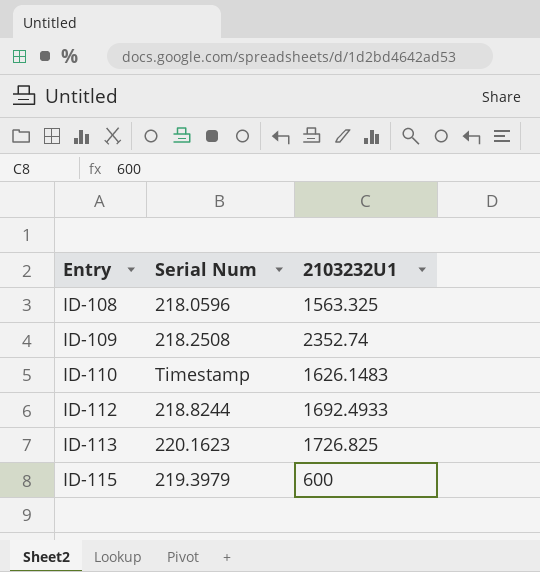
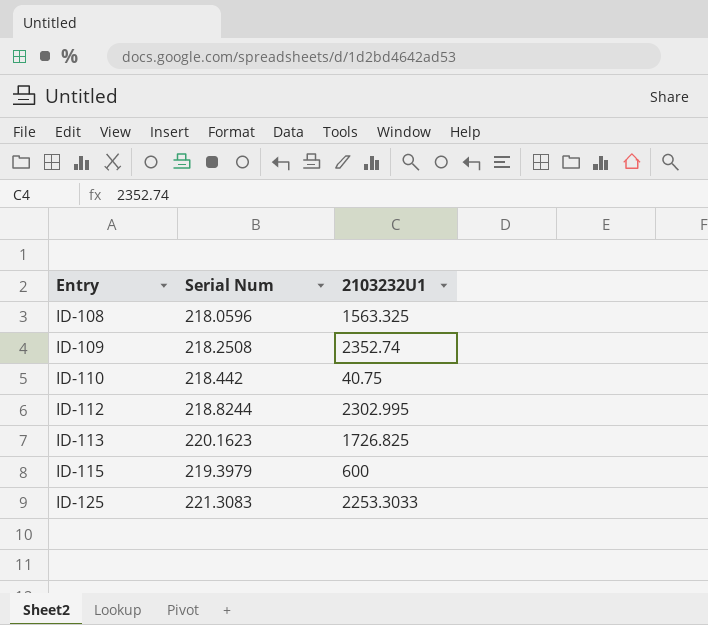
ID-110 | Serial Num: Timestamp -> 218.442
ID-110 | 2103232U1: 1626.1483 -> 40.75
ID-112 | 2103232U1: 1692.4933 -> 2302.995
row ID-125: none -> 221.3083 | 2253.3033

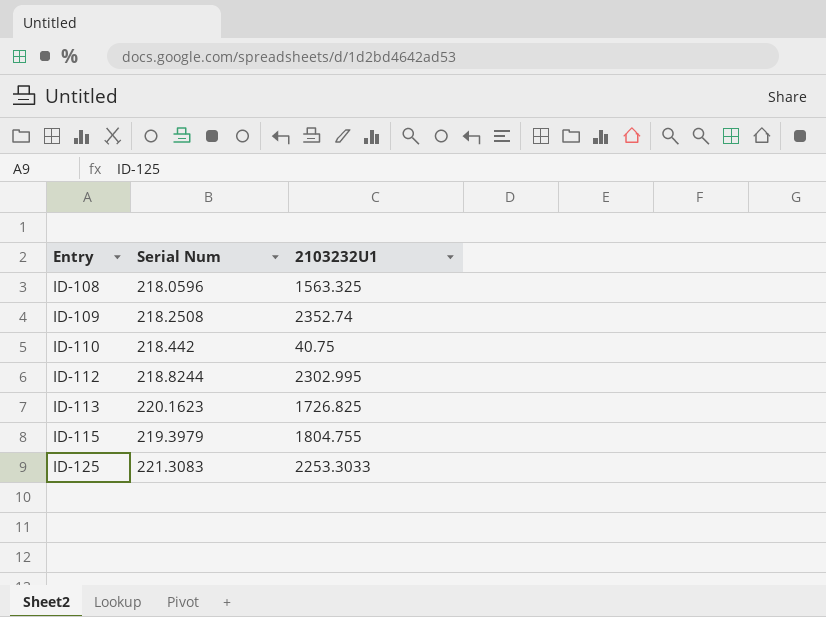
ID-115 | 2103232U1: 600 -> 1804.755

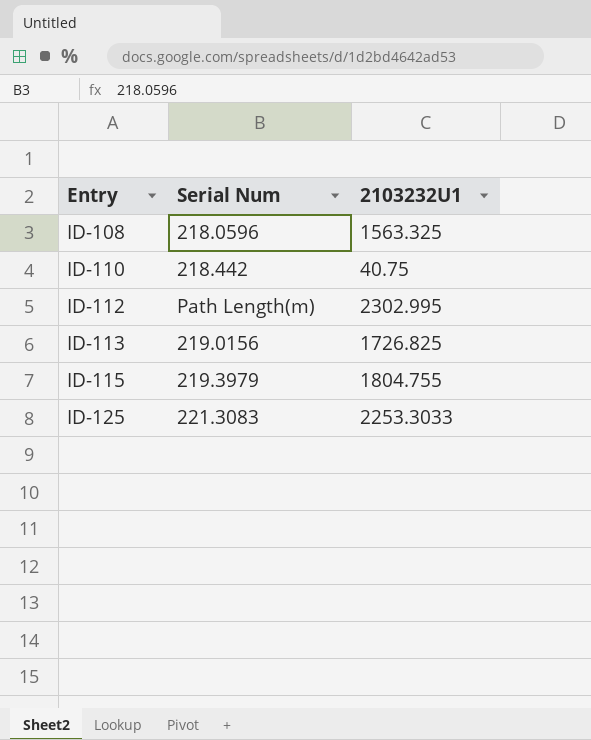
row ID-109: 218.2508 | 2352.74 -> none
ID-112 | Serial Num: 218.8244 -> Path Length(m)
ID-113 | Serial Num: 220.1623 -> 219.0156

